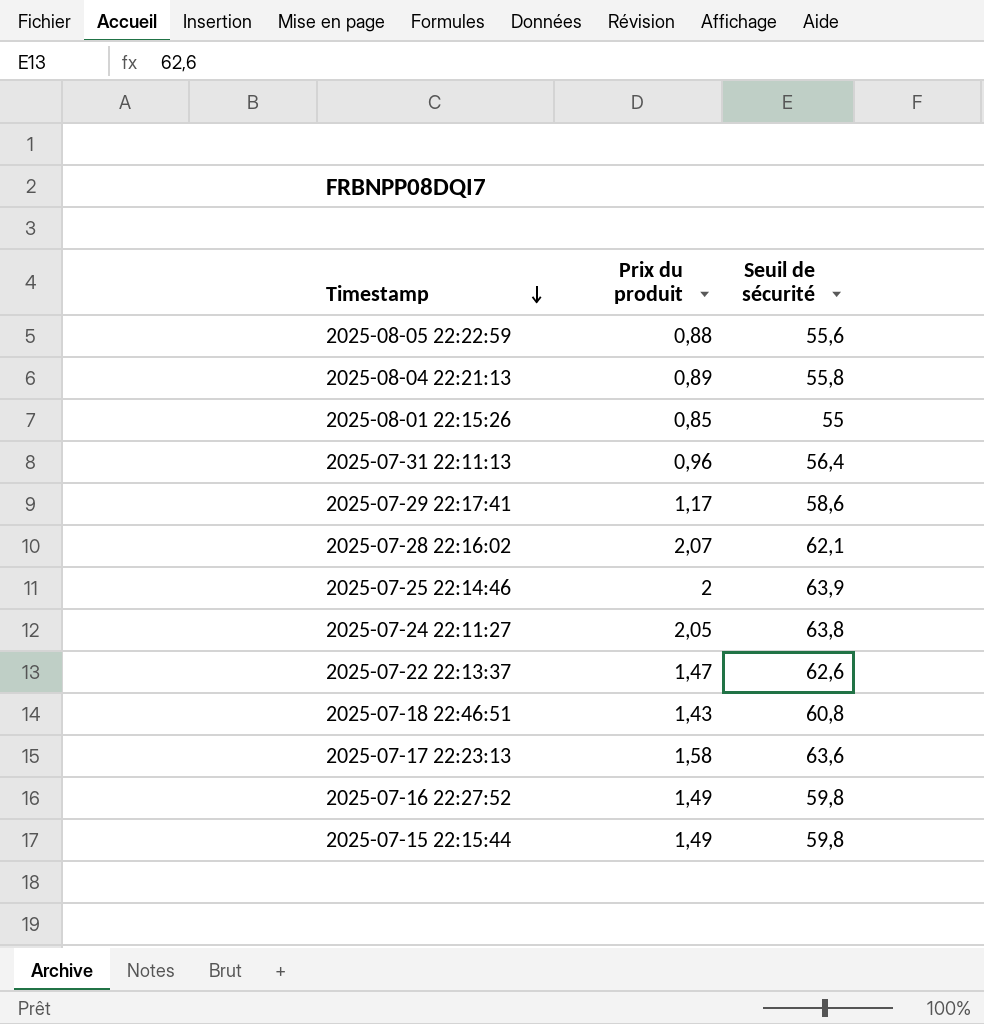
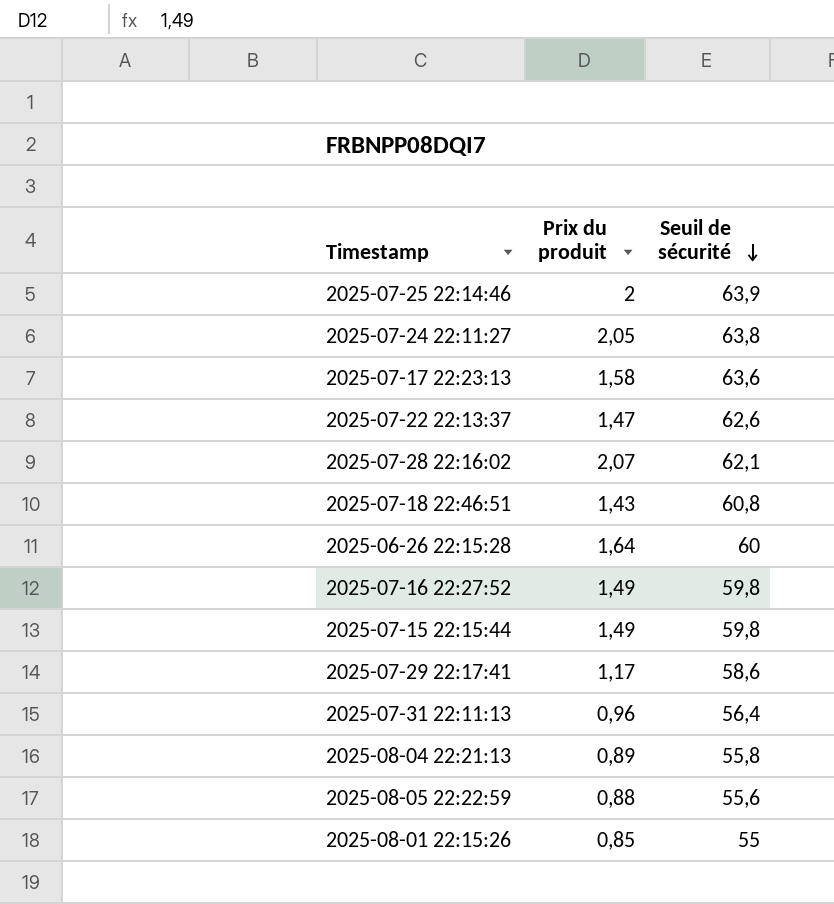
row order: Timestamp descending -> Seuil de sécurité descending
row 2025-06-26 22:15:28: none -> 1,64 | 60

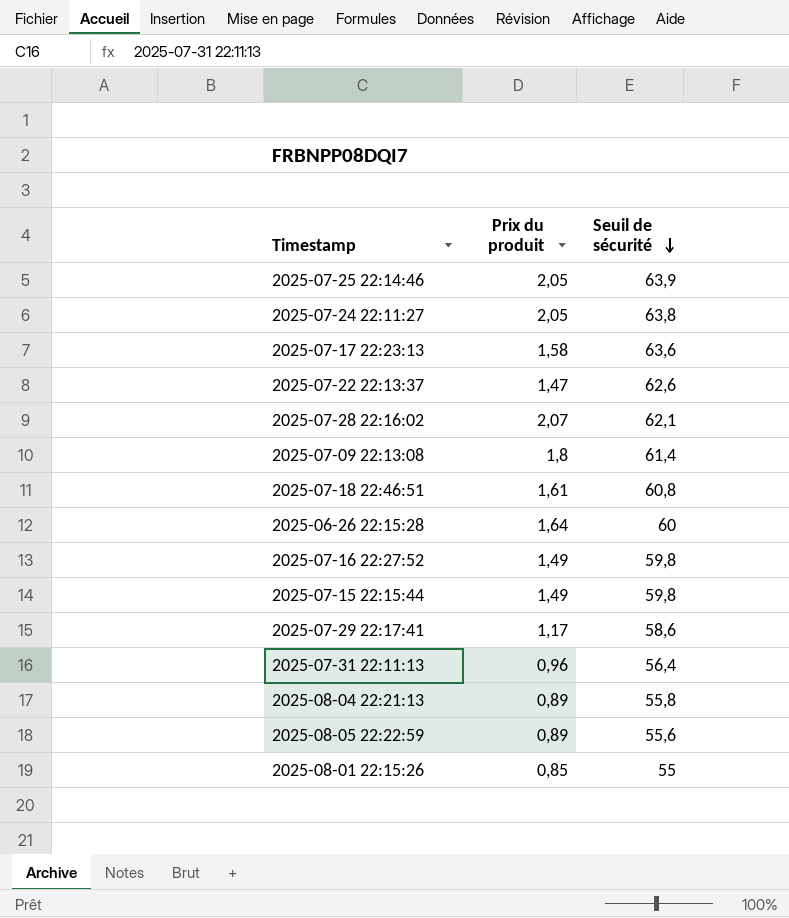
2025-07-25 22:14:46 | Prix du produit: 2 -> 2,05
row 2025-07-09 22:13:08: none -> 1,8 | 61,4
2025-07-18 22:46:51 | Prix du produit: 1,43 -> 1,61
2025-08-05 22:22:59 | Prix du produit: 0,88 -> 0,89

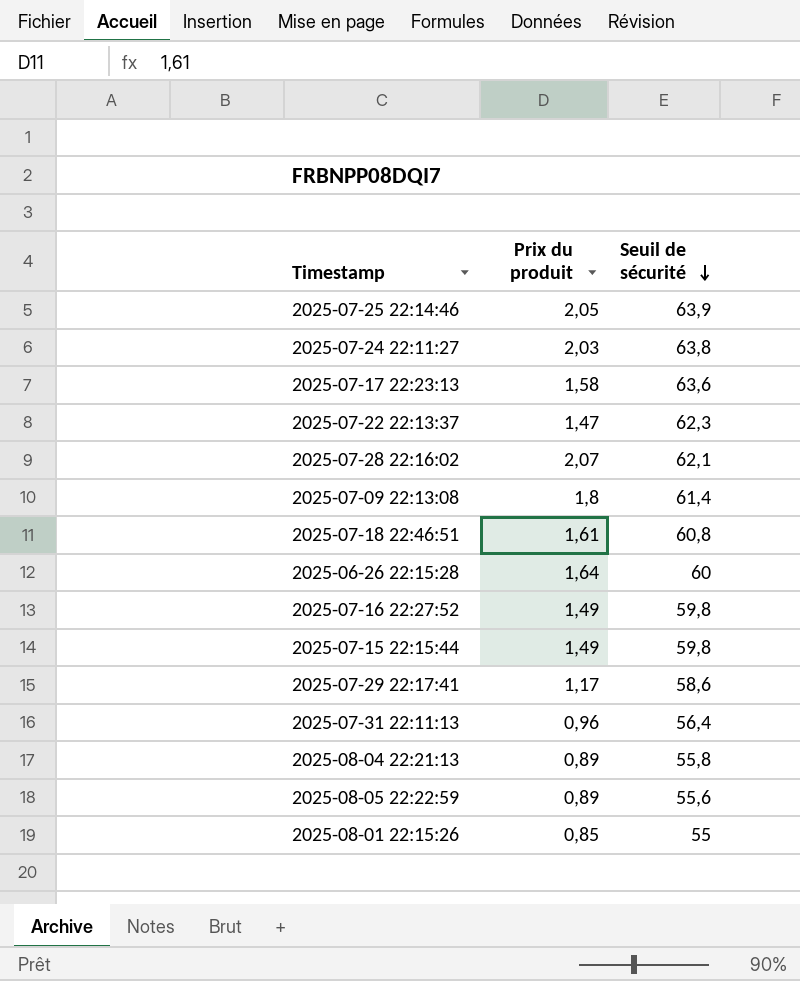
2025-07-24 22:11:27 | Prix du produit: 2,05 -> 2,03
2025-07-22 22:13:37 | Seuil de sécurité: 62,6 -> 62,3

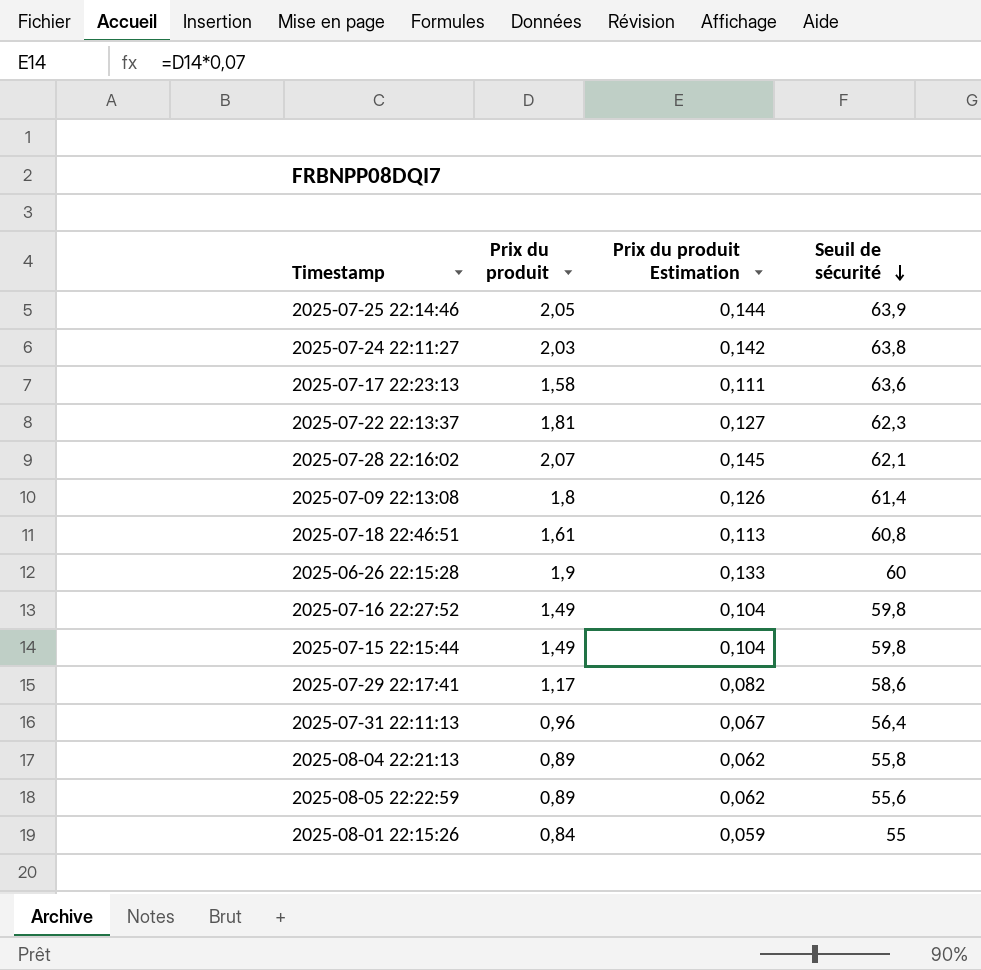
column Prix du produit Estimation | formula: none -> [Prix du produit] * 0,07
2025-07-22 22:13:37 | Prix du produit: 1,47 -> 1,81
2025-06-26 22:15:28 | Prix du produit: 1,64 -> 1,9
2025-08-01 22:15:26 | Prix du produit: 0,85 -> 0,84

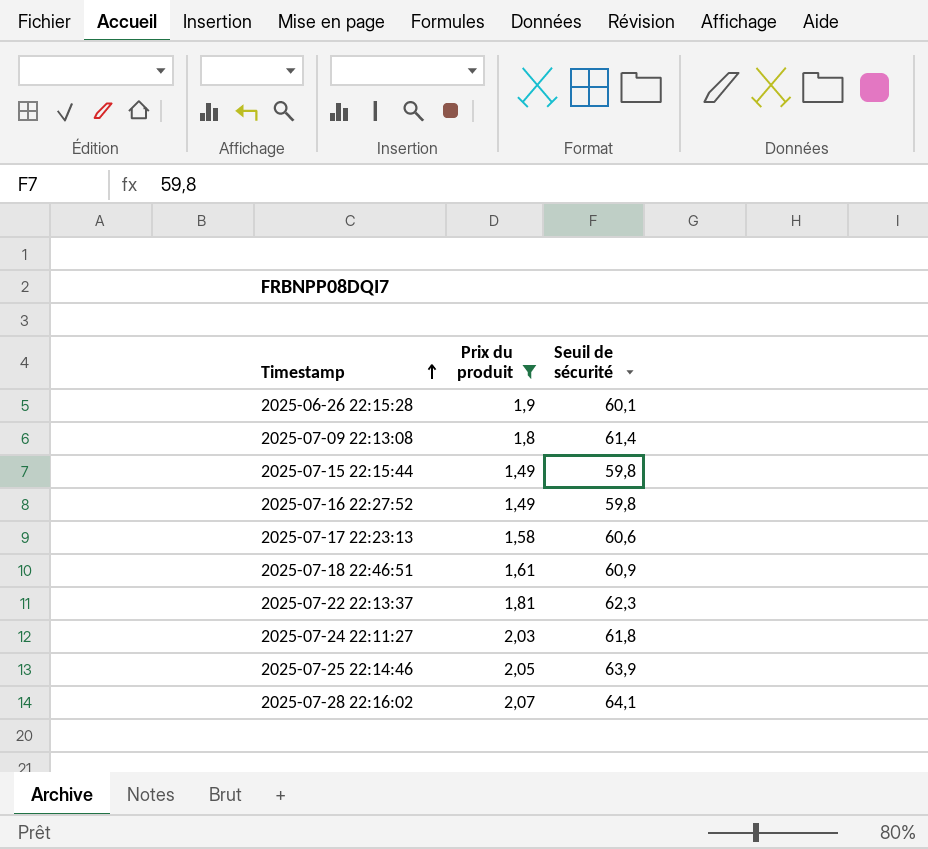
filter: none -> Prix du produit >= 1,49
row order: Seuil de sécurité descending -> Timestamp ascending
column Prix du produit Estimation | formula: [Prix du produit] * 0,07 -> none
2025-06-26 22:15:28 | Seuil de sécurité: 60 -> 60,1
2025-07-17 22:23:13 | Seuil de sécurité: 63,6 -> 60,6
2025-07-18 22:46:51 | Seuil de sécurité: 60,8 -> 60,9
2025-07-24 22:11:27 | Seuil de sécurité: 63,8 -> 61,8
2025-07-28 22:16:02 | Seuil de sécurité: 62,1 -> 64,1

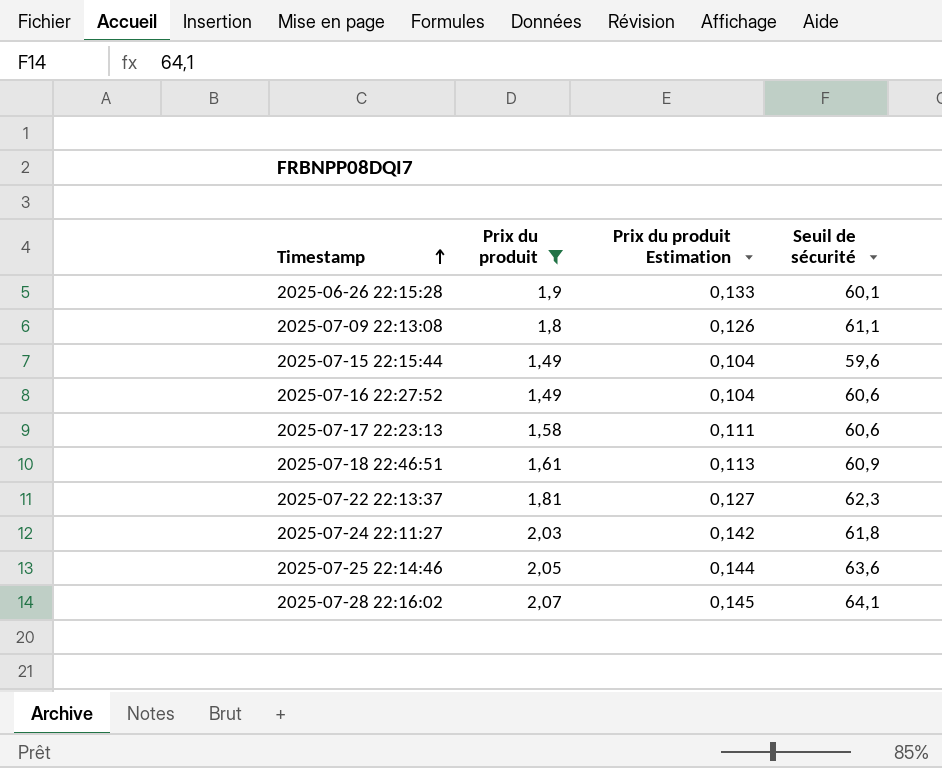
column Prix du produit Estimation | formula: none -> [Prix du produit] * 0,07
2025-07-09 22:13:08 | Seuil de sécurité: 61,4 -> 61,1
2025-07-15 22:15:44 | Seuil de sécurité: 59,8 -> 59,6
2025-07-16 22:27:52 | Seuil de sécurité: 59,8 -> 60,6
2025-07-25 22:14:46 | Seuil de sécurité: 63,9 -> 63,6

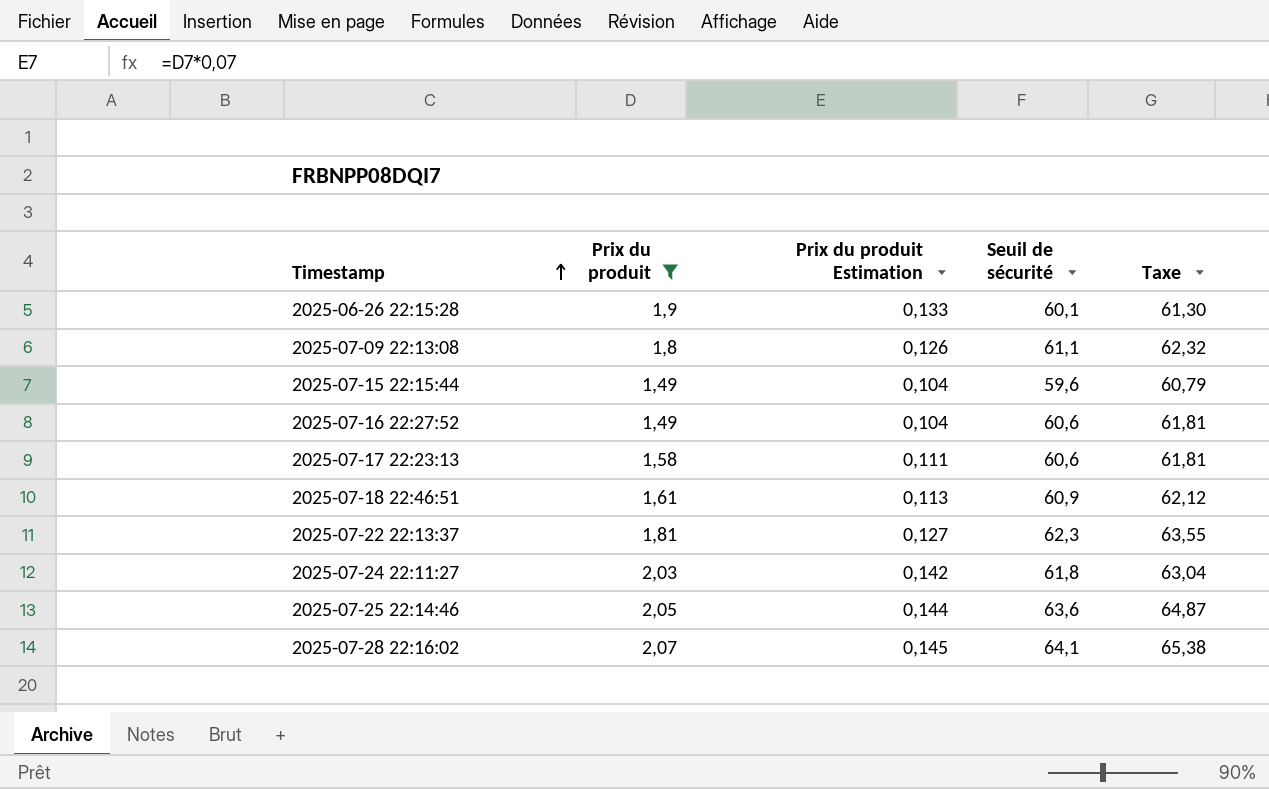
column Taxe | formula: none -> [Seuil de sécurité] * 1,02

